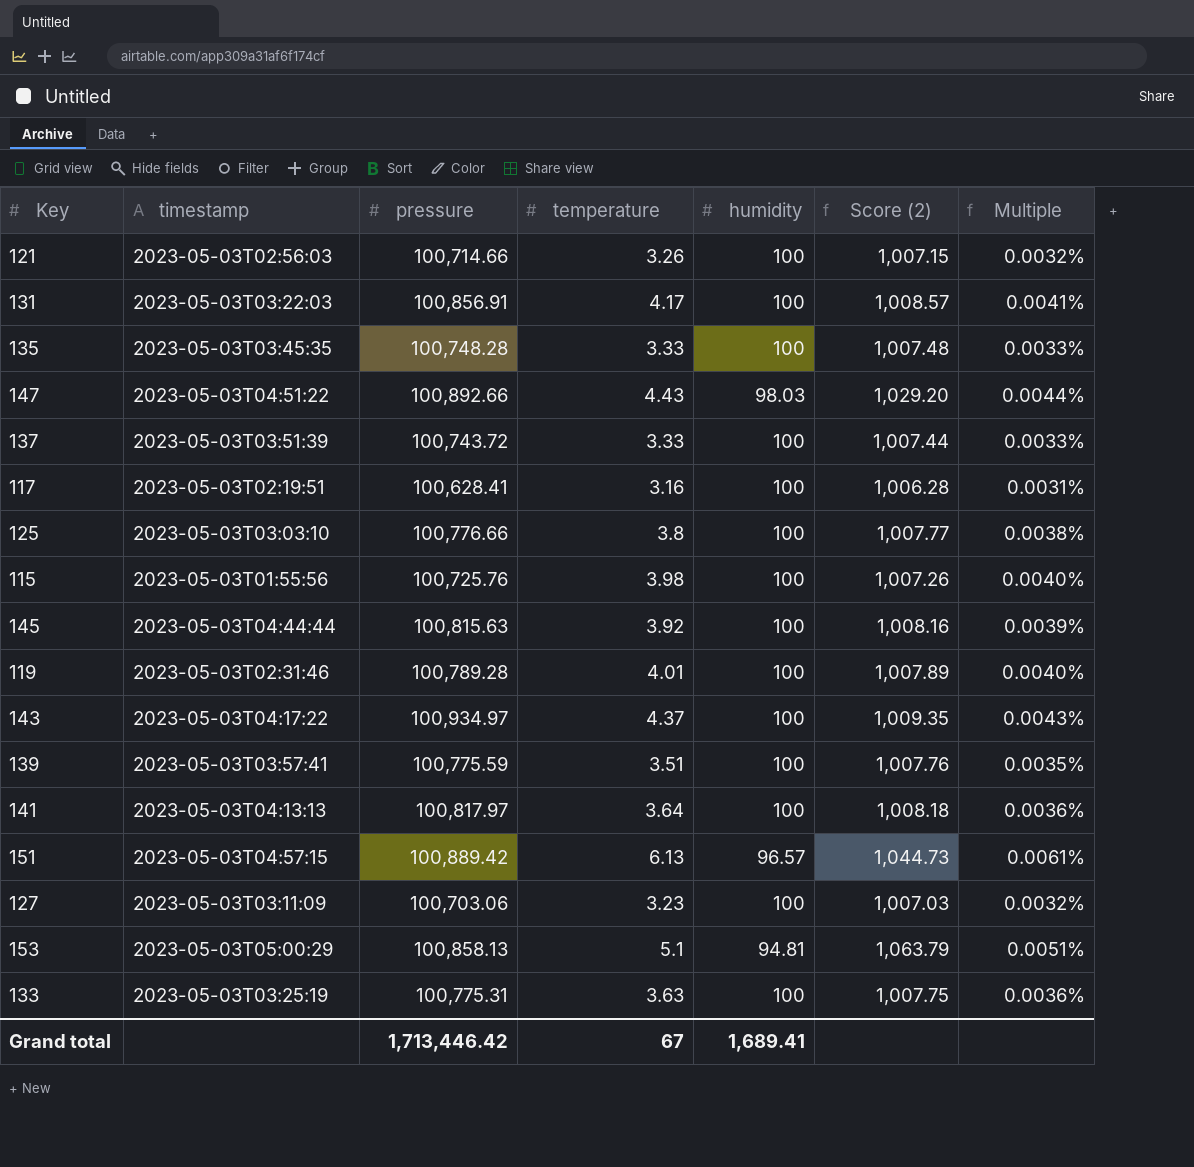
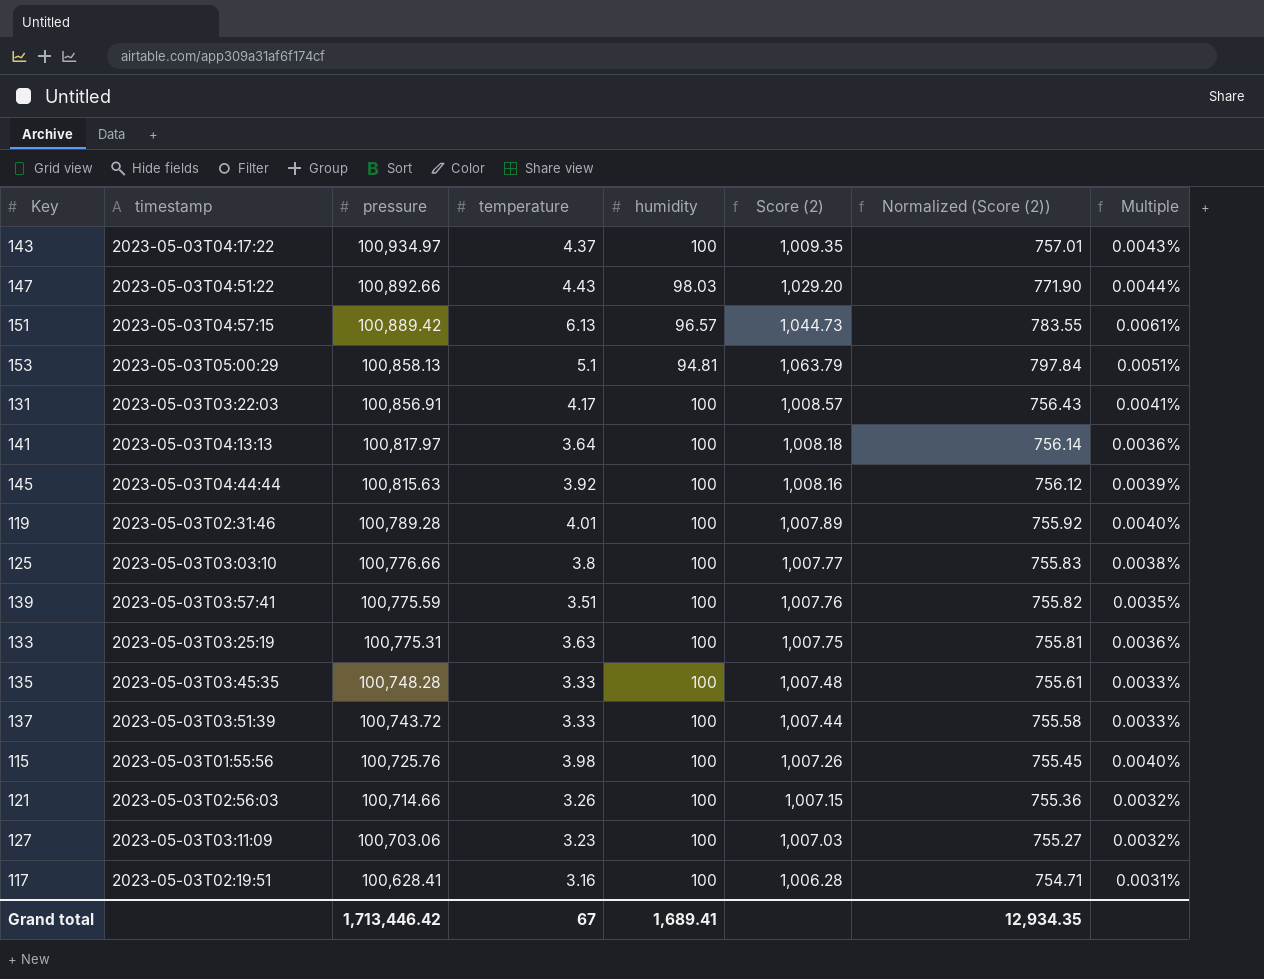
row order: none -> pressure descending
column Normalized (Score (2)) | formula: none -> [Score (2)] * 0.75

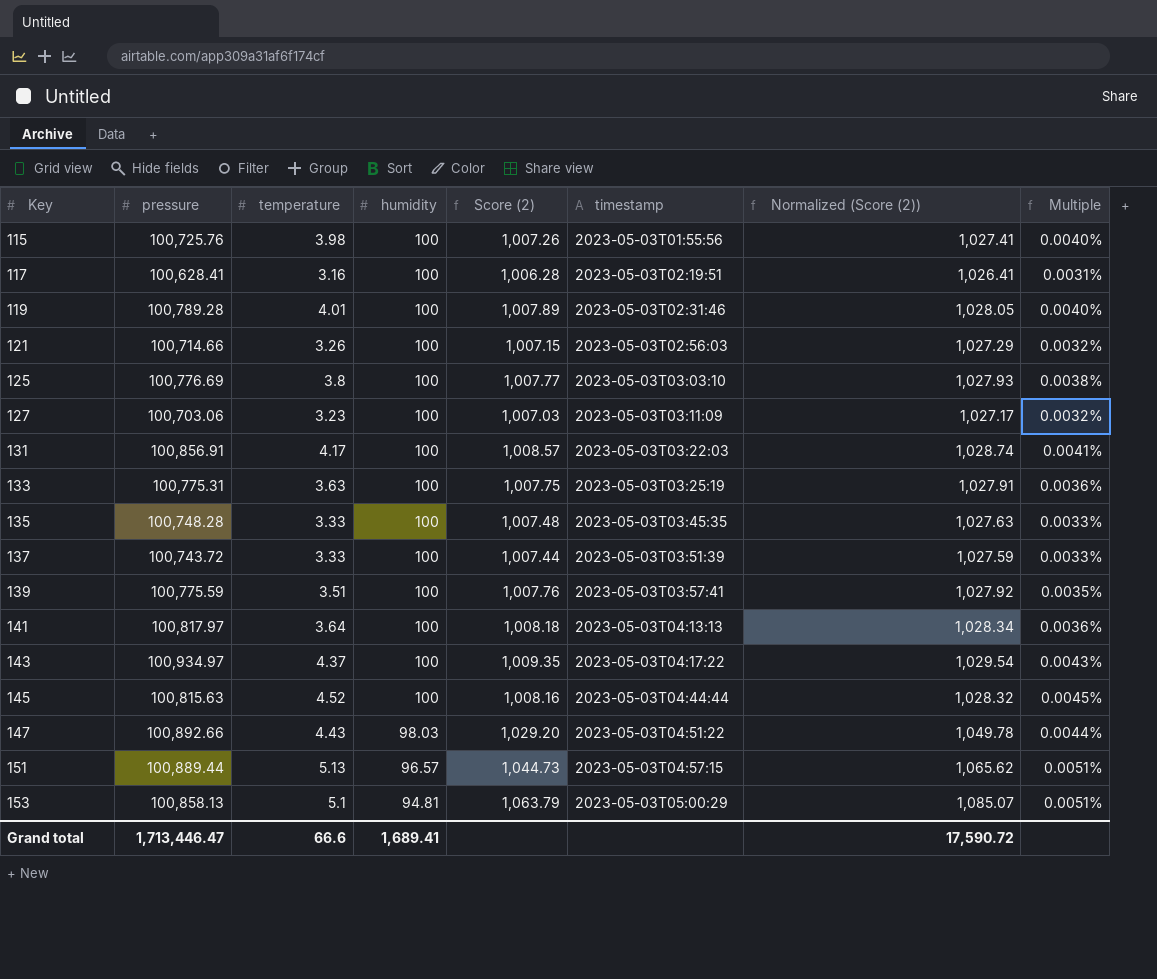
row order: pressure descending -> Key ascending
column timestamp | position: 2 -> 6
column Normalized (Score (2)) | formula: [Score (2)] * 0.75 -> [Score (2)] * 1.02
125 | pressure: 100,776.66 -> 100,776.69
145 | temperature: 3.92 -> 4.52
145 | Multiple: 0.0039% -> 0.0045%
151 | pressure: 100,889.42 -> 100,889.44
151 | temperature: 6.13 -> 5.13
151 | Multiple: 0.0061% -> 0.0051%
Grand total | pressure: 1,713,446.42 -> 1,713,446.47
Grand total | temperature: 67 -> 66.6
Grand total | Normalized (Score (2)): 12,934.35 -> 17,590.72

